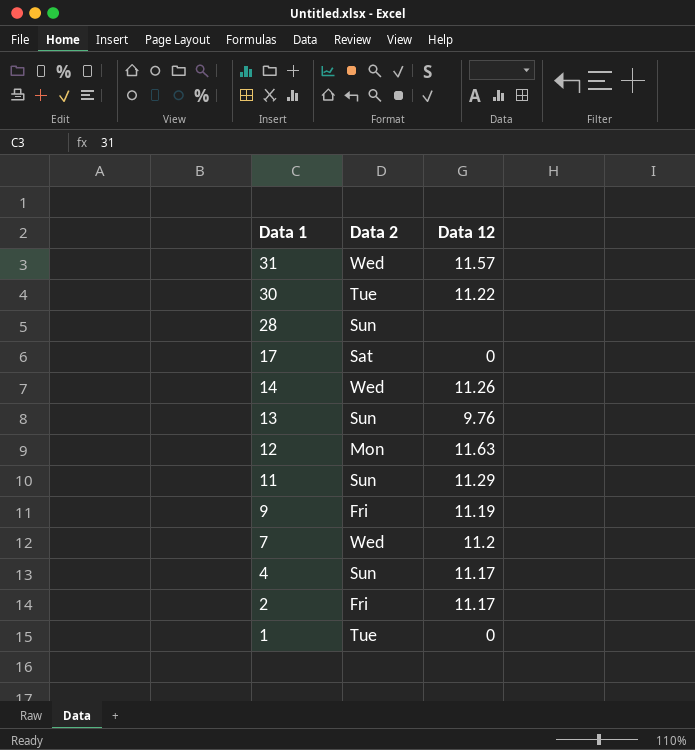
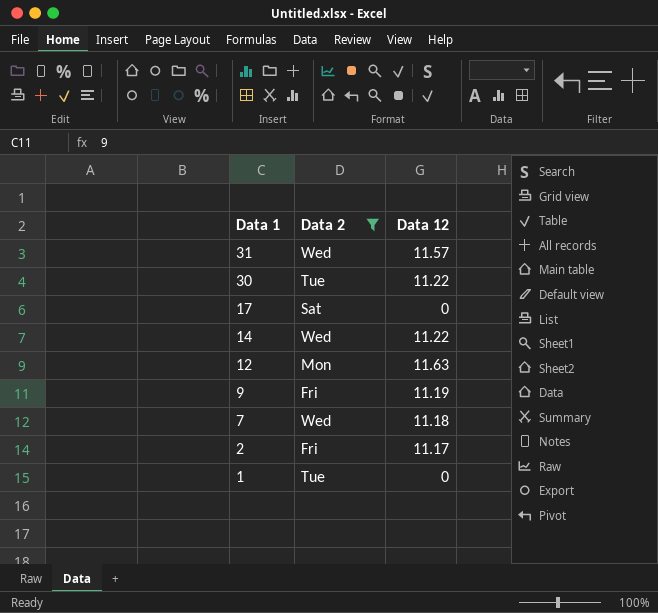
filter: none -> Data 2 != Sun
14 | Data 12: 11.26 -> 11.22
7 | Data 12: 11.2 -> 11.18

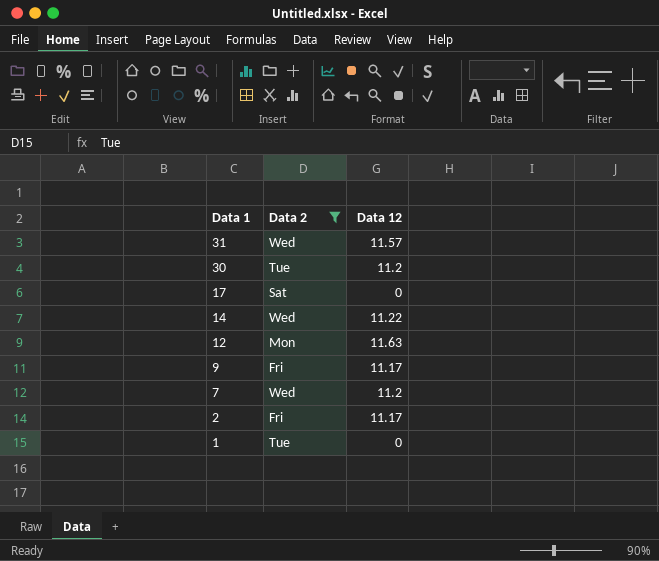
30 | Data 12: 11.22 -> 11.2
9 | Data 12: 11.19 -> 11.17
7 | Data 12: 11.18 -> 11.2

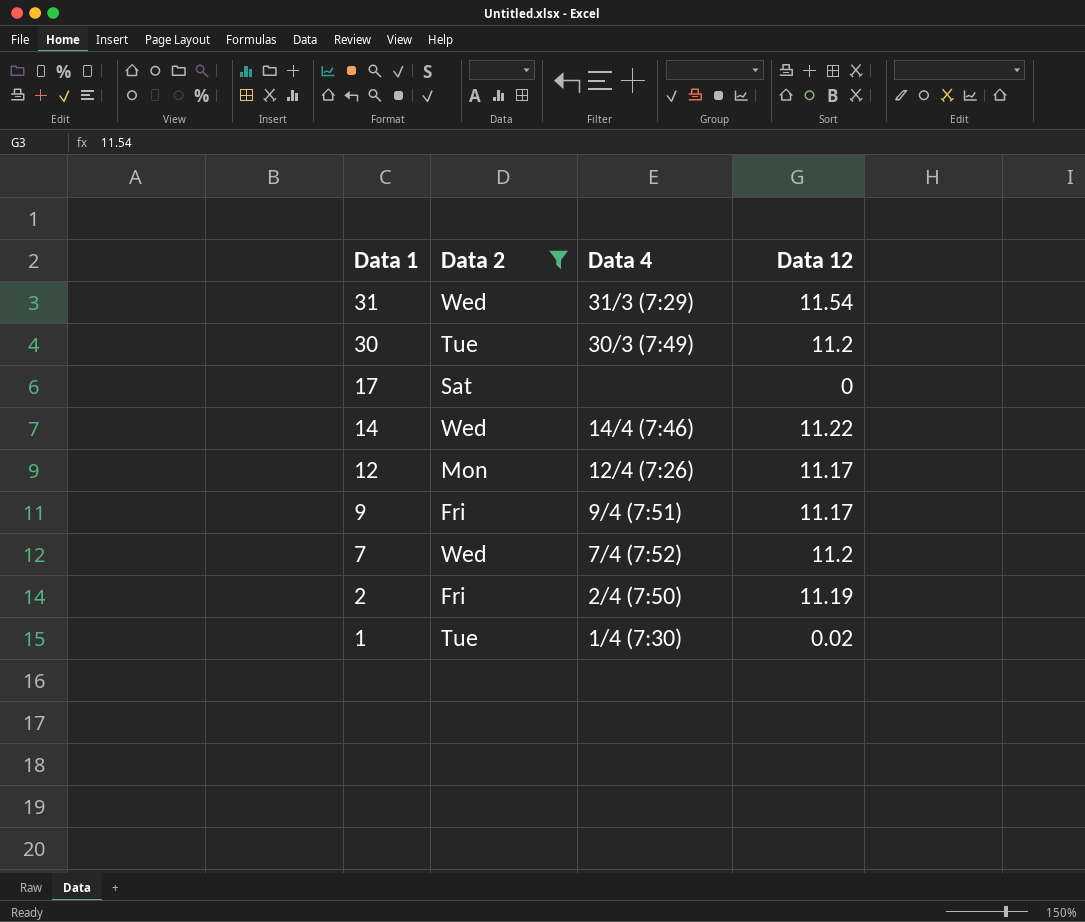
column Data 4 | position: none -> 3
31 | Data 12: 11.57 -> 11.54
12 | Data 12: 11.63 -> 11.17
2 | Data 12: 11.17 -> 11.19
1 | Data 12: 0 -> 0.02

